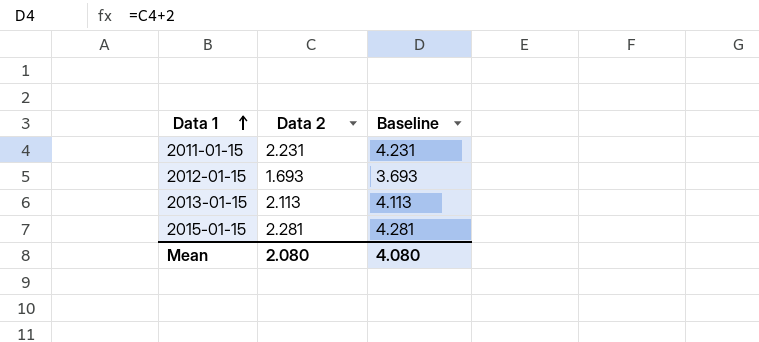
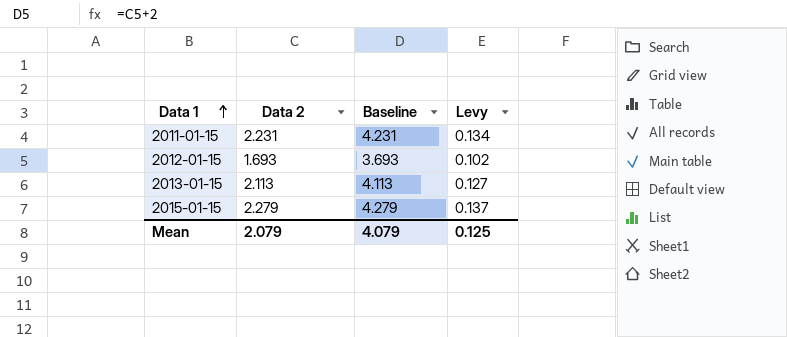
column Levy | formula: none -> [Data 2] * 0.06
2015-01-15 | Data 2: 2.281 -> 2.279
2015-01-15 | Baseline: 4.281 -> 4.279
Mean | Data 2: 2.080 -> 2.079
Mean | Baseline: 4.080 -> 4.079

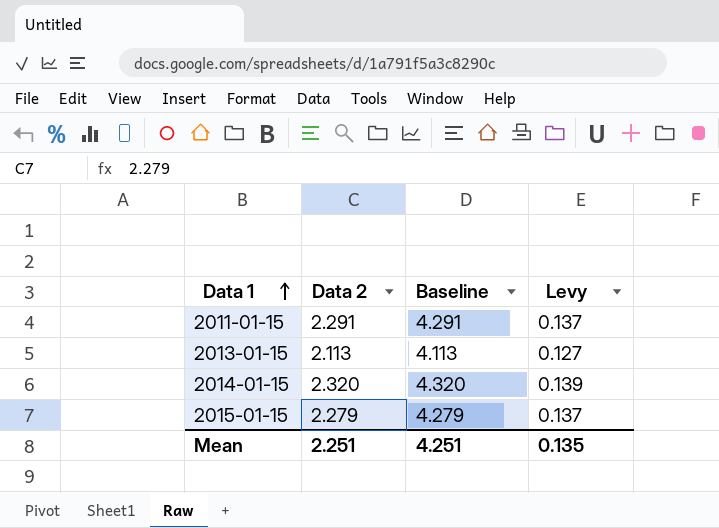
row 2012-01-15: 1.693 | 3.693 | 0.102 -> none
2011-01-15 | Data 2: 2.231 -> 2.291
2011-01-15 | Baseline: 4.231 -> 4.291
2011-01-15 | Levy: 0.134 -> 0.137
row 2014-01-15: none -> 2.320 | 4.320 | 0.139
Mean | Data 2: 2.079 -> 2.251
Mean | Baseline: 4.079 -> 4.251
Mean | Levy: 0.125 -> 0.135

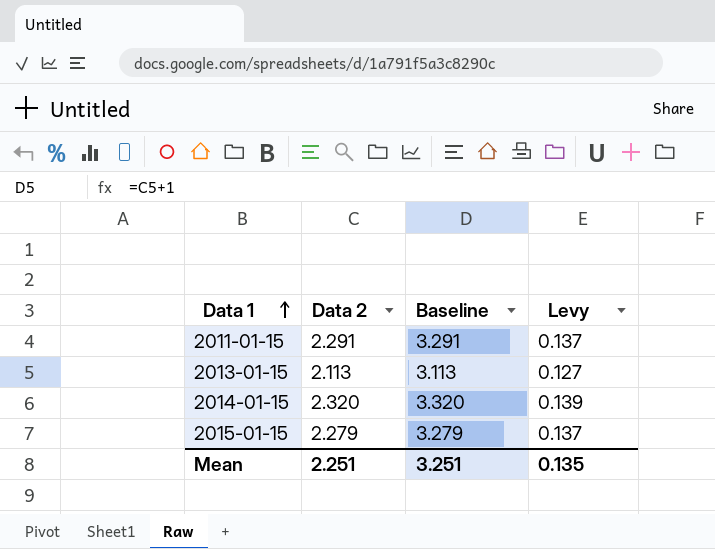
column Baseline | formula: [Data 2] + 2 -> [Data 2] + 1
Mean | Baseline: 4.251 -> 3.251

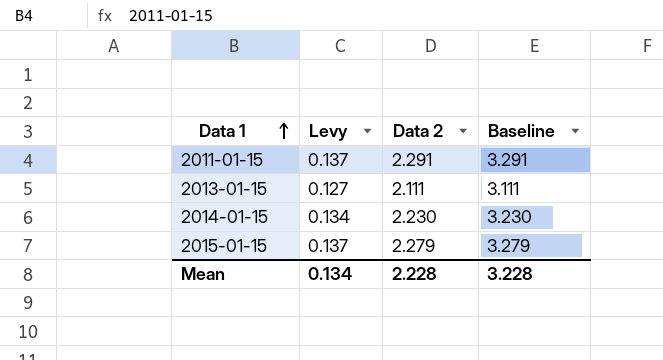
column Levy | position: 4 -> 2
2013-01-15 | Data 2: 2.113 -> 2.111
2013-01-15 | Baseline: 3.113 -> 3.111
2014-01-15 | Levy: 0.139 -> 0.134
2014-01-15 | Data 2: 2.320 -> 2.230
2014-01-15 | Baseline: 3.320 -> 3.230
Mean | Levy: 0.135 -> 0.134
Mean | Data 2: 2.251 -> 2.228
Mean | Baseline: 3.251 -> 3.228

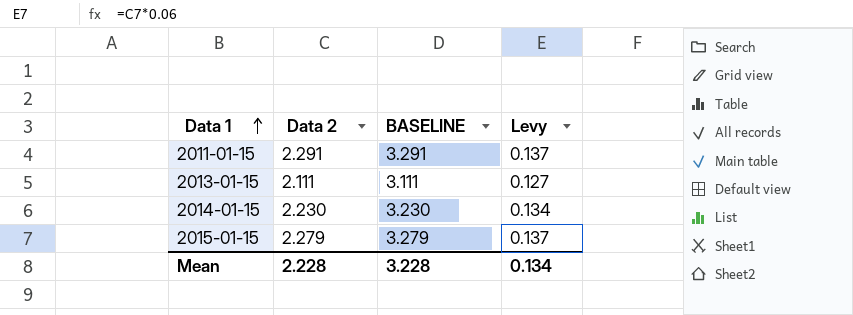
column name: Baseline -> BASELINE
column Levy | position: 2 -> 4

